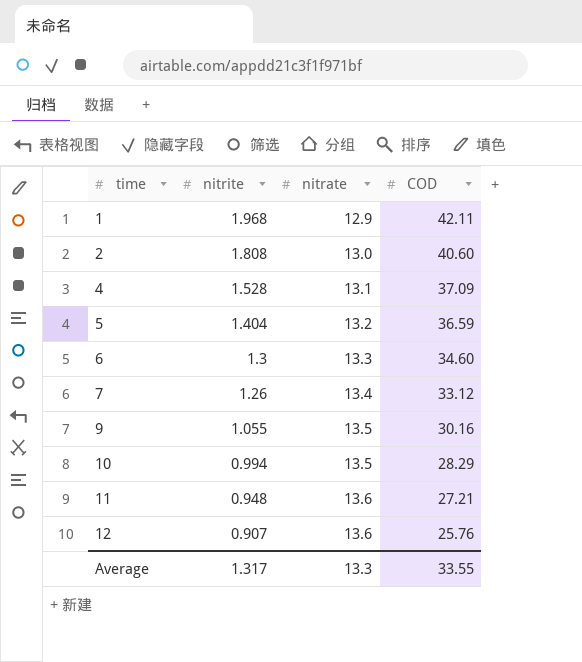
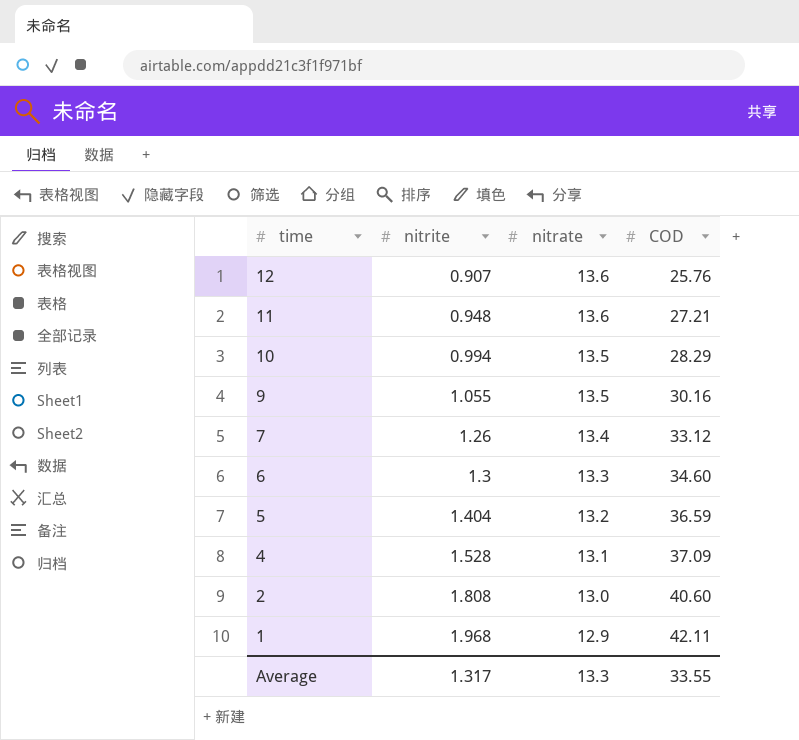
row order: time ascending -> time descending

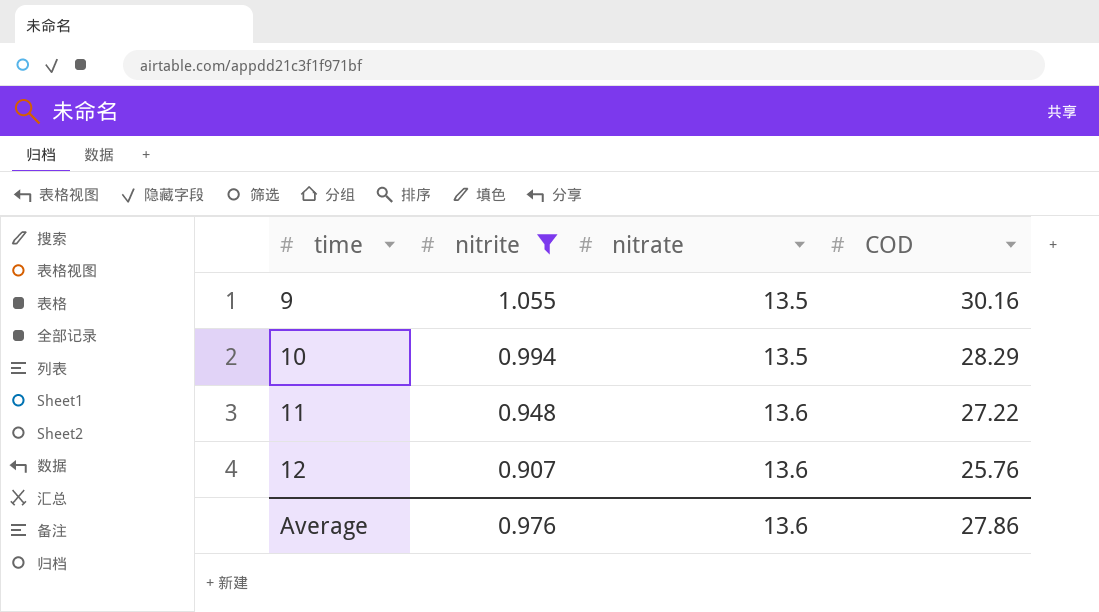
filter: none -> nitrite <= 1.055
row order: time descending -> time ascending
11 | COD: 27.21 -> 27.22
Average | nitrite: 1.317 -> 0.976
Average | nitrate: 13.3 -> 13.6
Average | COD: 33.55 -> 27.86

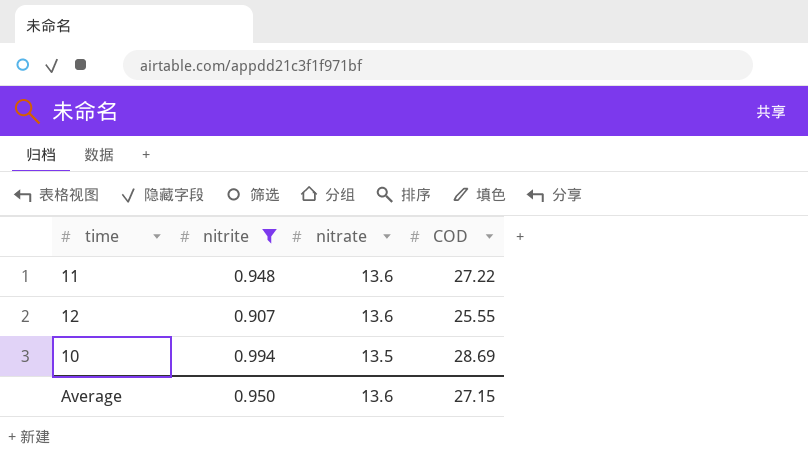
row order: time ascending -> nitrate descending
row 9: 1.055 | 13.5 | 30.16 -> none
12 | COD: 25.76 -> 25.55
10 | COD: 28.29 -> 28.69
Average | nitrite: 0.976 -> 0.950
Average | COD: 27.86 -> 27.15

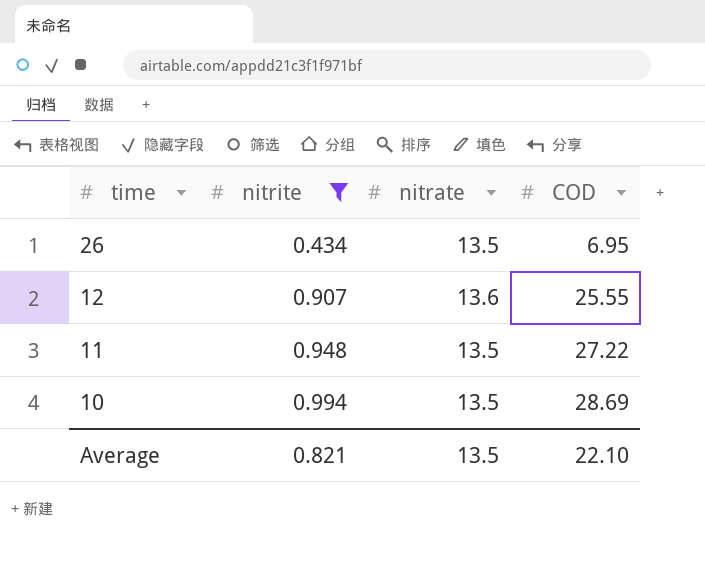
row order: nitrate descending -> time descending
row 26: none -> 0.434 | 13.5 | 6.95
11 | nitrate: 13.6 -> 13.5
Average | nitrite: 0.950 -> 0.821
Average | nitrate: 13.6 -> 13.5
Average | COD: 27.15 -> 22.10

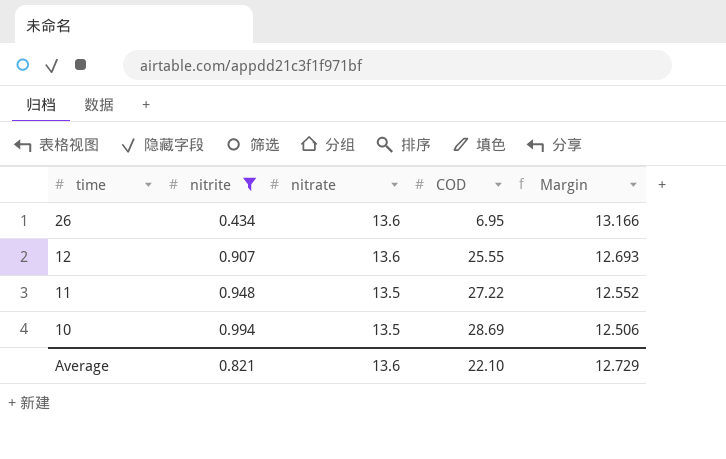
column Margin | formula: none -> [nitrate] - [nitrite]
26 | nitrate: 13.5 -> 13.6
Average | nitrate: 13.5 -> 13.6

